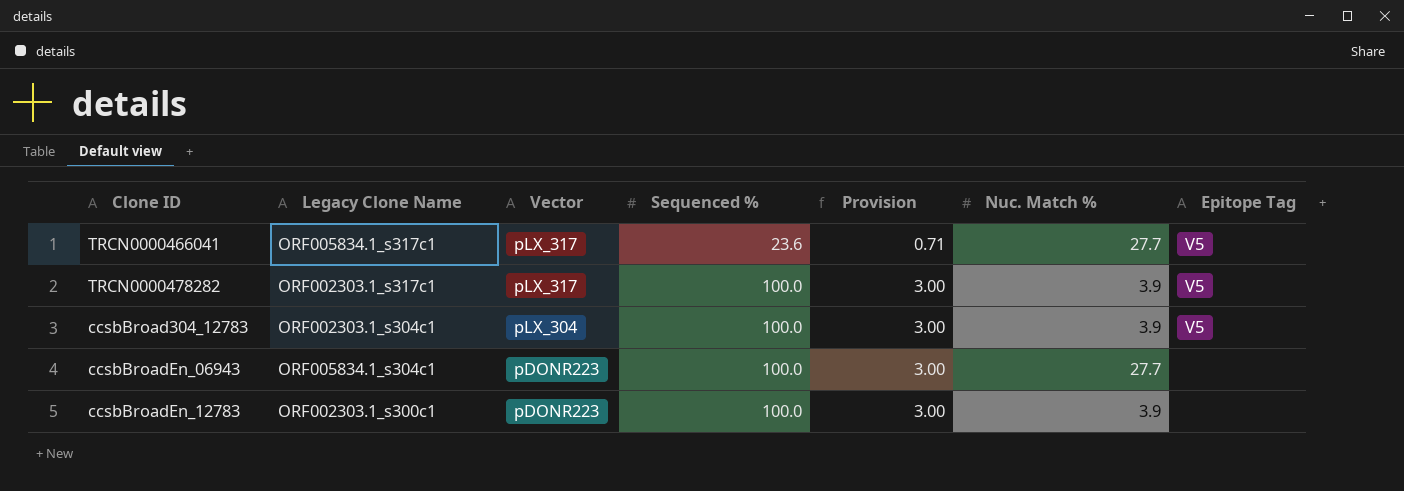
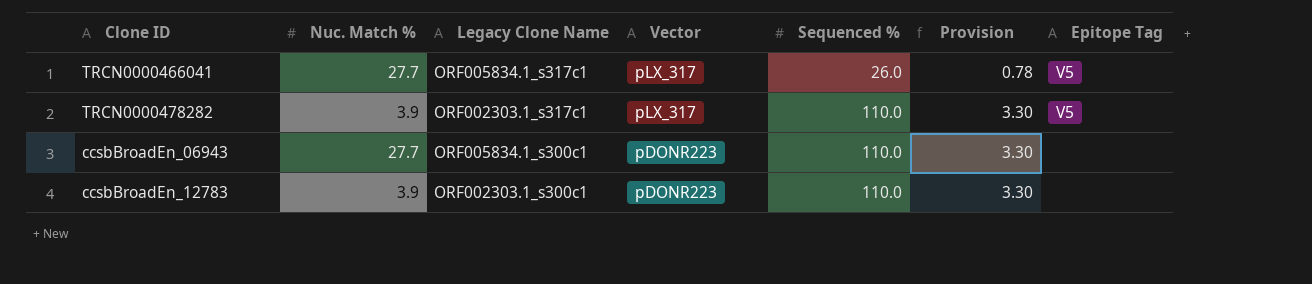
column Nuc. Match % | position: 6 -> 2
row ccsbBroad304_12783: ORF002303.1_s304c1 | pLX_304 | 100.0 | 3.00 | 3.9 | V5 -> none
TRCN0000466041 | Sequenced %: 23.6 -> 26.0
TRCN0000466041 | Provision: 0.71 -> 0.78
TRCN0000478282 | Sequenced %: 100.0 -> 110.0
TRCN0000478282 | Provision: 3.00 -> 3.30
ccsbBroadEn_06943 | Legacy Clone Name: ORF005834.1_s304c1 -> ORF005834.1_s300c1
ccsbBroadEn_06943 | Sequenced %: 100.0 -> 110.0
ccsbBroadEn_06943 | Provision: 3.00 -> 3.30
ccsbBroadEn_12783 | Sequenced %: 100.0 -> 110.0
ccsbBroadEn_12783 | Provision: 3.00 -> 3.30

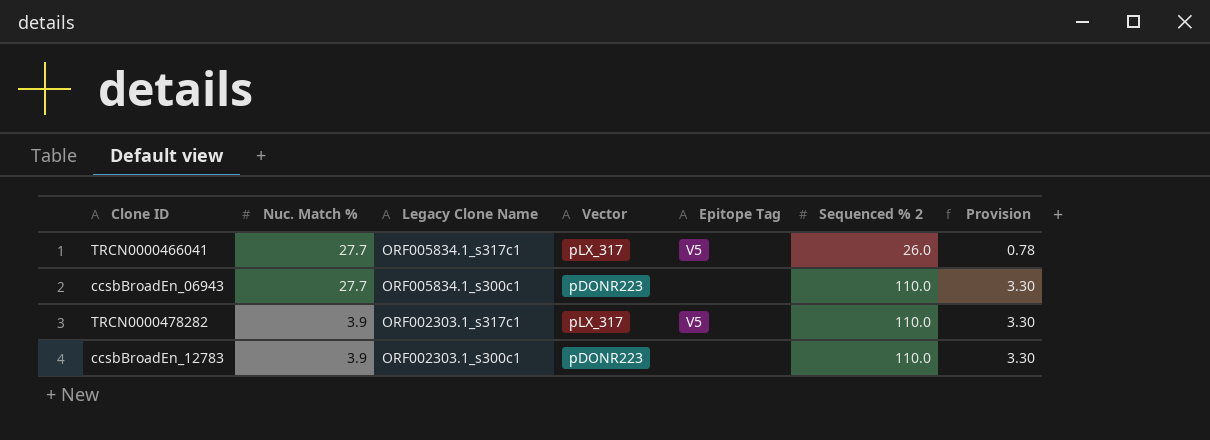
row order: Vector descending -> Nuc. Match % descending
column Epitope Tag | position: 7 -> 5
column name: Sequenced % -> Sequenced % 2

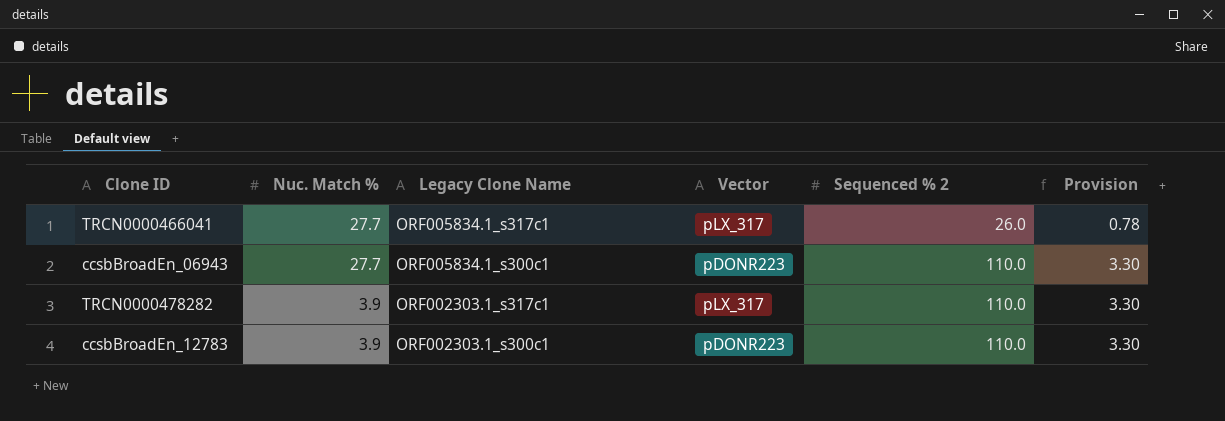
column Epitope Tag | position: 5 -> none

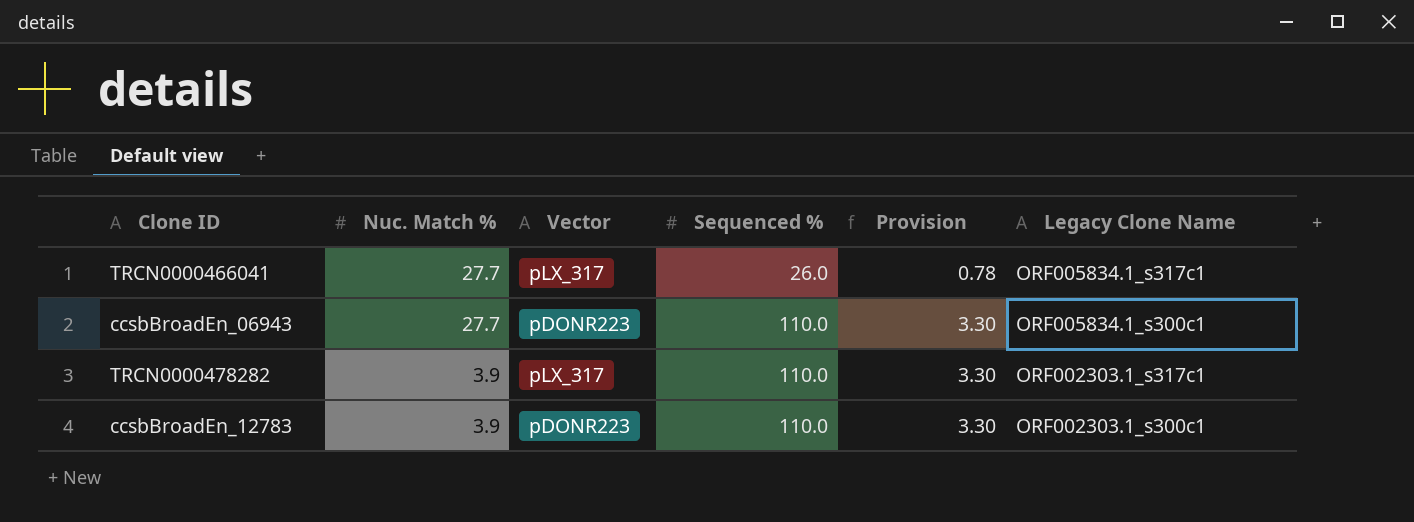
column name: Sequenced % 2 -> Sequenced %
column Legacy Clone Name | position: 3 -> 6

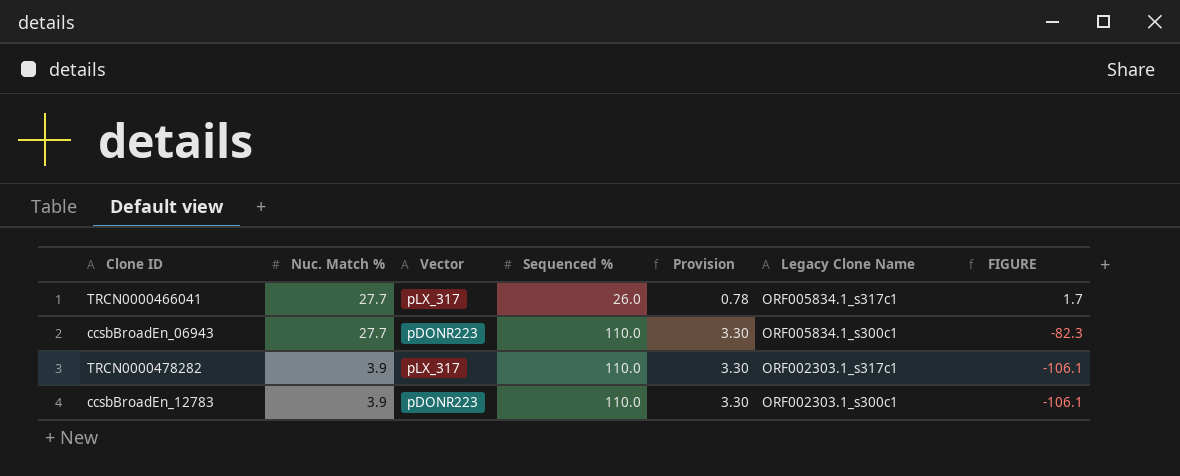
column FIGURE | formula: none -> [Nuc. Match %] - [Sequenced %]

